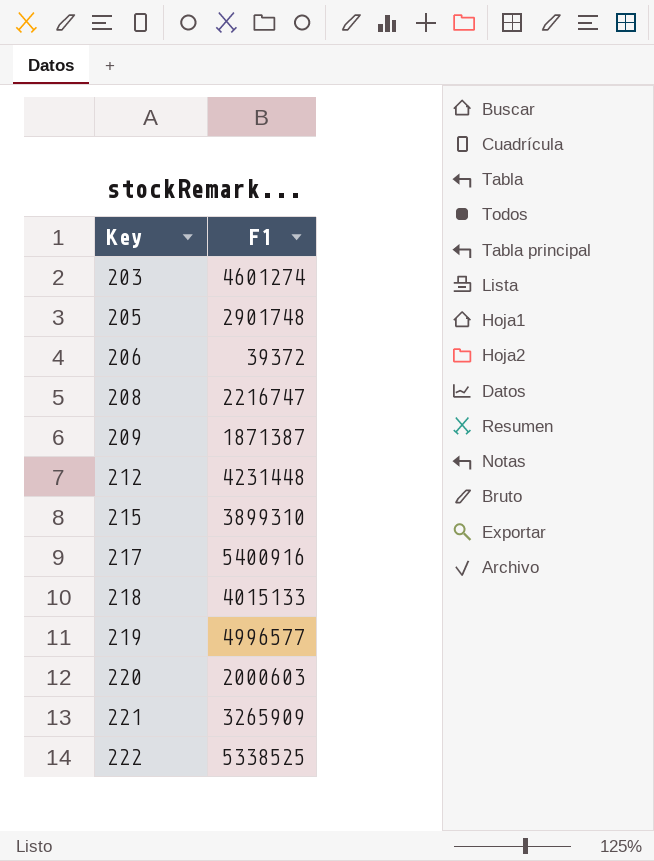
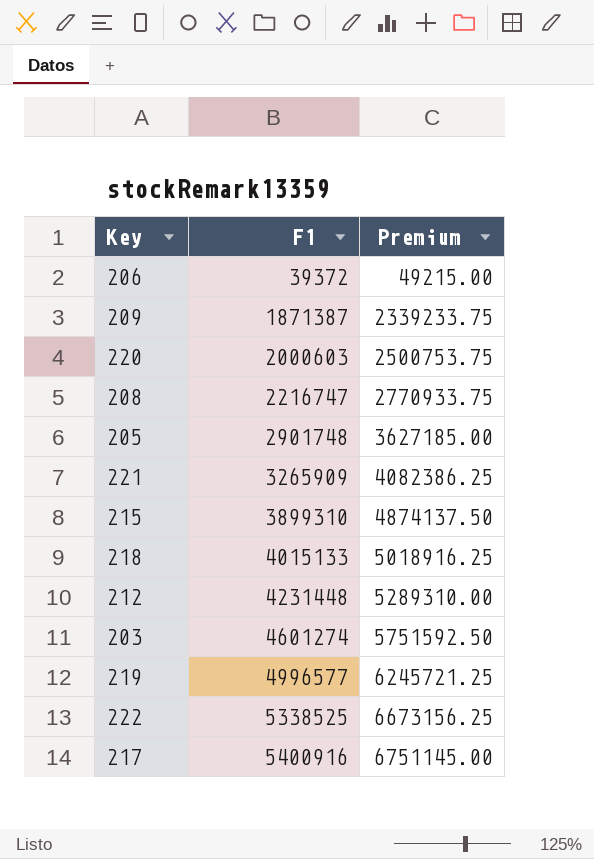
row order: Key ascending -> F1 ascending
column Premium | formula: none -> [F1] * 1.25

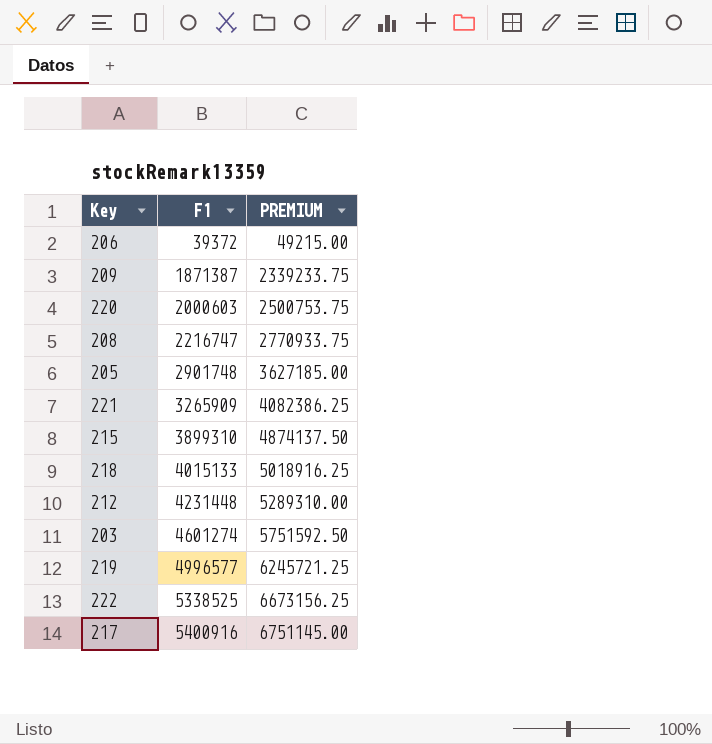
column name: Premium -> PREMIUM

